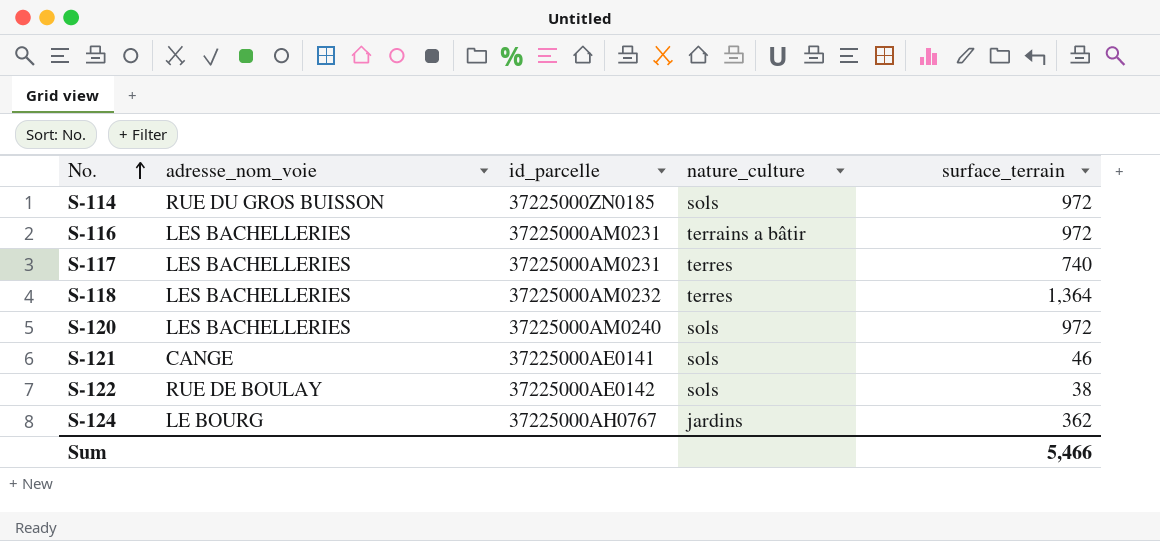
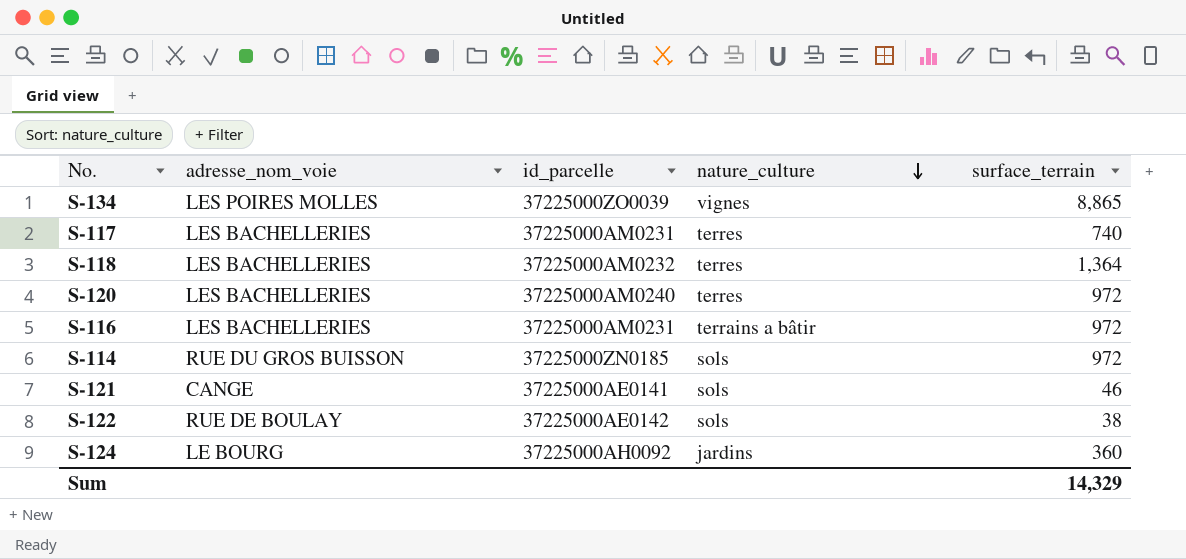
row order: No. ascending -> nature_culture descending
row S-134: none -> LES POIRES MOLLES | 37225000ZO0039 | vignes | 8,865
S-120 | nature_culture: sols -> terres
S-124 | id_parcelle: 37225000AH0767 -> 37225000AH0092
S-124 | surface_terrain: 362 -> 360
Sum | surface_terrain: 5,466 -> 14,329

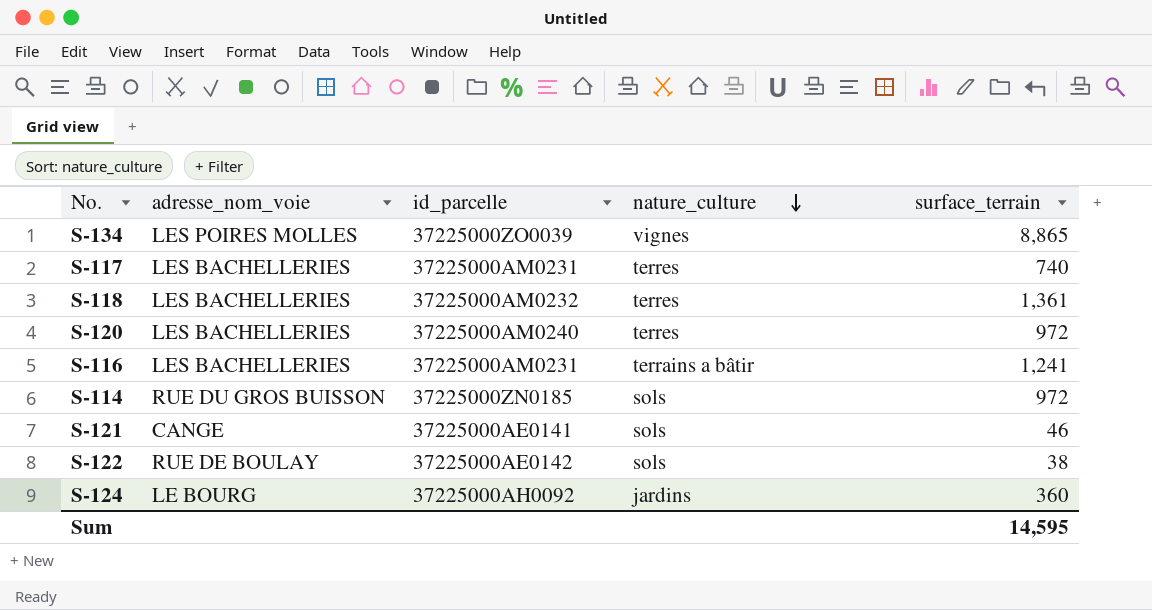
S-118 | surface_terrain: 1,364 -> 1,361
S-116 | surface_terrain: 972 -> 1,241
Sum | surface_terrain: 14,329 -> 14,595

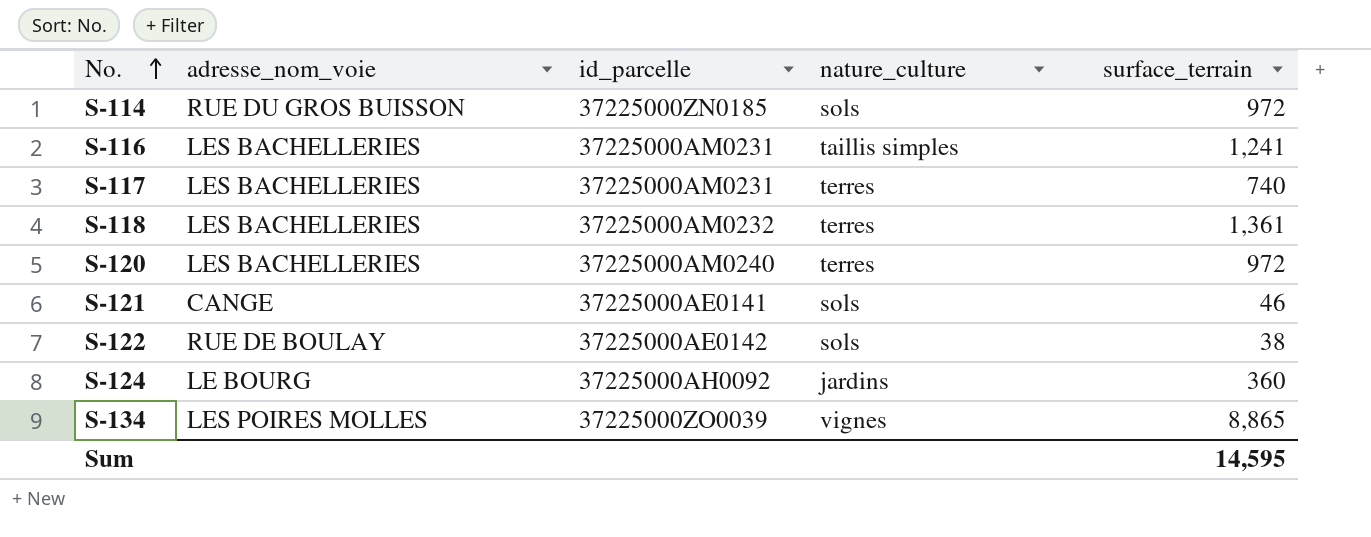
row order: nature_culture descending -> No. ascending
S-116 | nature_culture: terrains a bâtir -> taillis simples

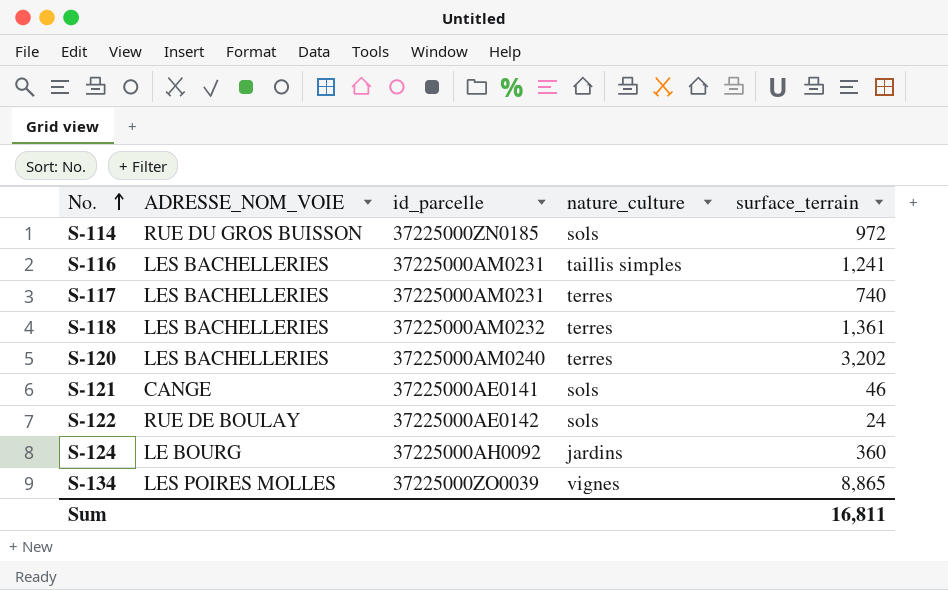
column name: adresse_nom_voie -> ADRESSE_NOM_VOIE
S-120 | surface_terrain: 972 -> 3,202
S-122 | surface_terrain: 38 -> 24
Sum | surface_terrain: 14,595 -> 16,811

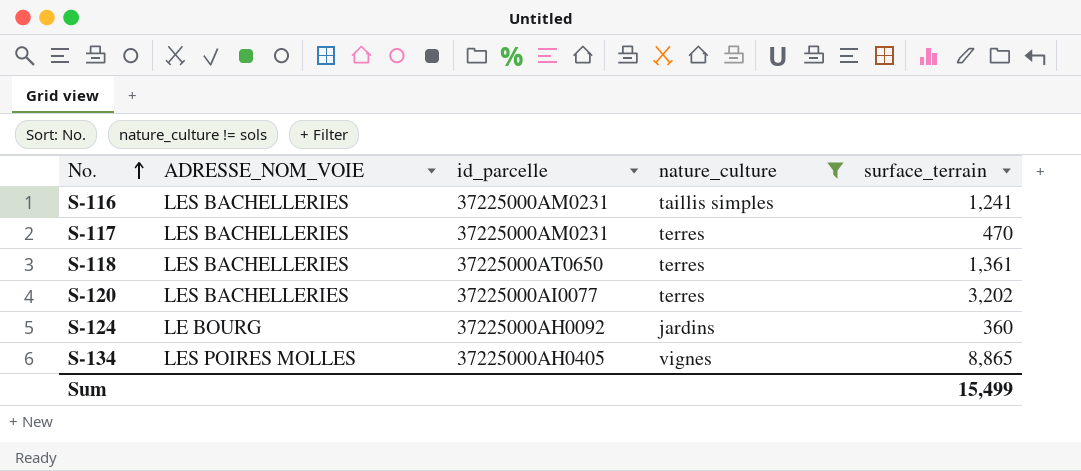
filter: none -> nature_culture != sols
S-117 | surface_terrain: 740 -> 470
S-118 | id_parcelle: 37225000AM0232 -> 37225000AT0650
S-120 | id_parcelle: 37225000AM0240 -> 37225000AI0077
S-134 | id_parcelle: 37225000ZO0039 -> 37225000AH0405
Sum | surface_terrain: 16,811 -> 15,499

